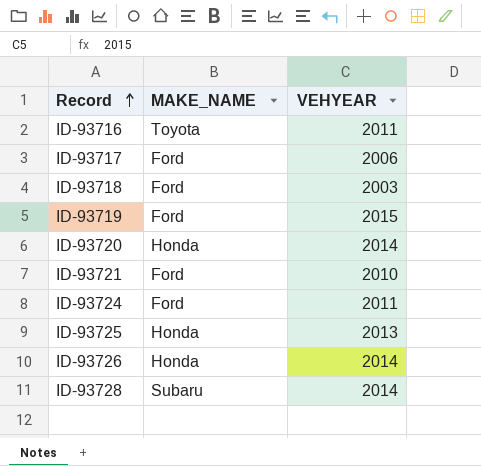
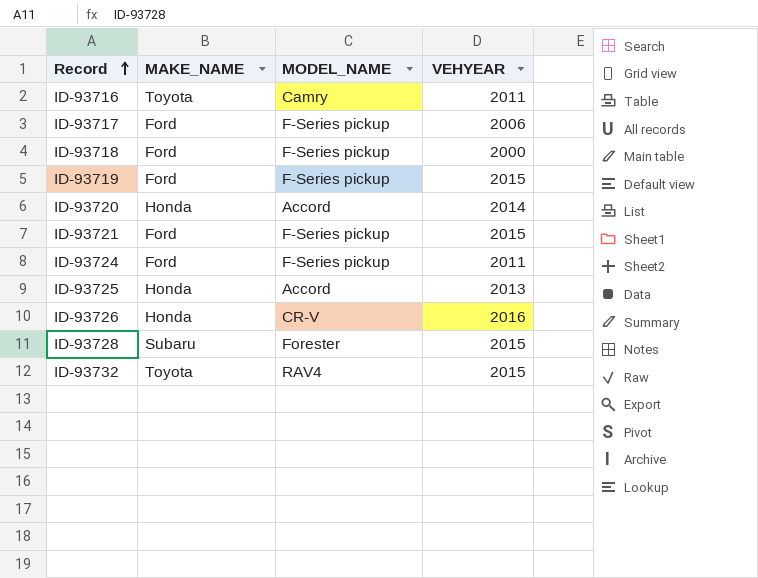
column MODEL_NAME | position: none -> 3
ID-93718 | VEHYEAR: 2003 -> 2000
ID-93721 | VEHYEAR: 2010 -> 2015
ID-93726 | VEHYEAR: 2014 -> 2016
ID-93728 | VEHYEAR: 2014 -> 2015
row ID-93732: none -> Toyota | RAV4 | 2015

